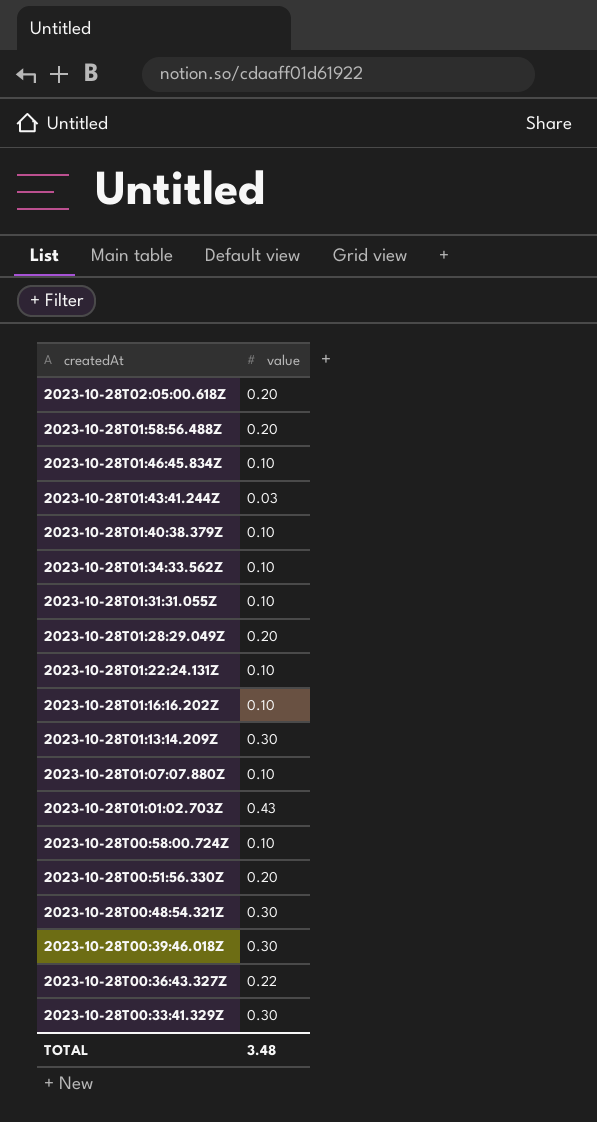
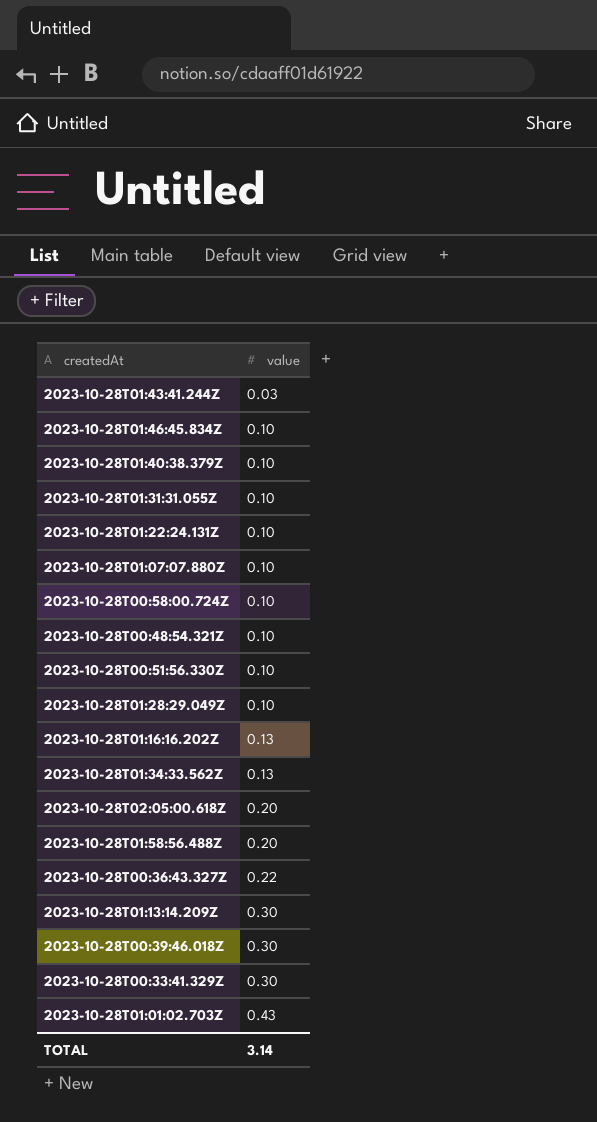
row order: createdAt descending -> value ascending
2023-10-28T00:48:54.321Z | value: 0.30 -> 0.10
2023-10-28T00:51:56.330Z | value: 0.20 -> 0.10
2023-10-28T01:28:29.049Z | value: 0.20 -> 0.10
2023-10-28T01:16:16.202Z | value: 0.10 -> 0.13
2023-10-28T01:34:33.562Z | value: 0.10 -> 0.13
TOTAL | value: 3.48 -> 3.14

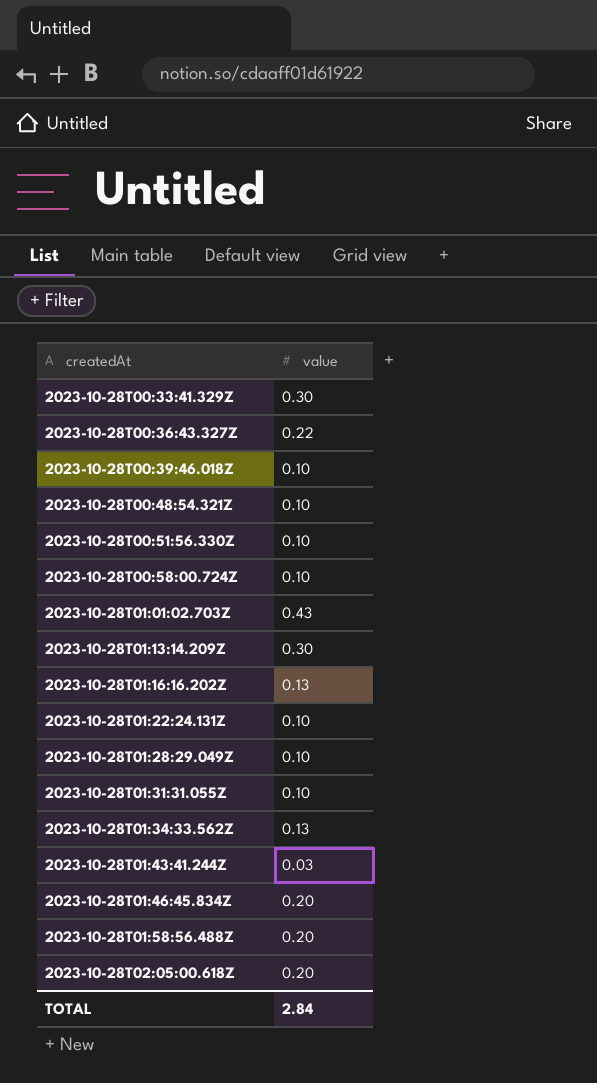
row order: value ascending -> createdAt ascending
row 2023-10-28T01:40:38.379Z: 0.10 -> none
row 2023-10-28T01:07:07.880Z: 0.10 -> none
2023-10-28T00:39:46.018Z | value: 0.30 -> 0.10
2023-10-28T01:46:45.834Z | value: 0.10 -> 0.20
TOTAL | value: 3.14 -> 2.84

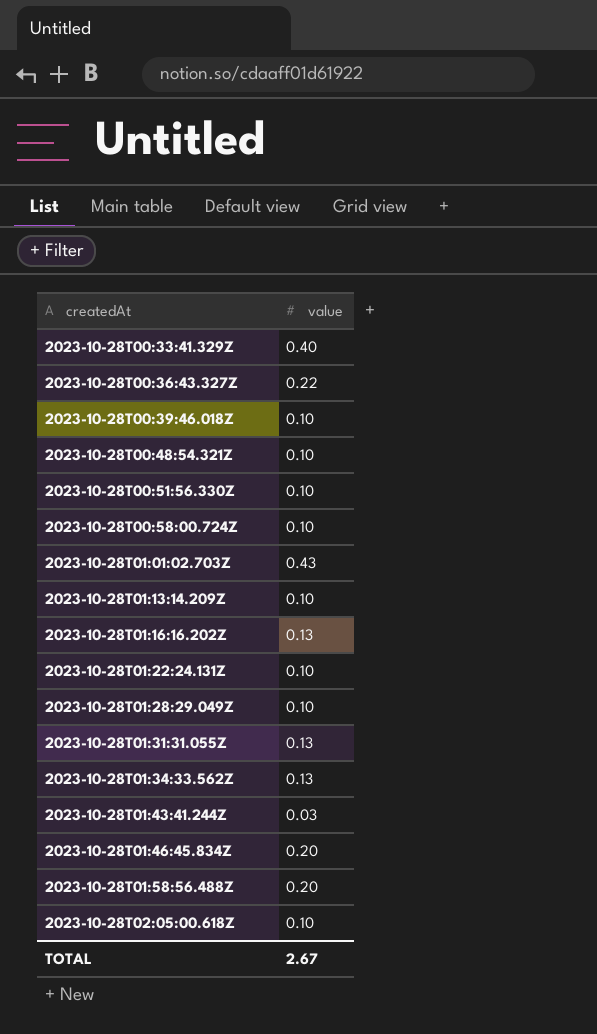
2023-10-28T00:33:41.329Z | value: 0.30 -> 0.40
2023-10-28T01:13:14.209Z | value: 0.30 -> 0.10
2023-10-28T01:31:31.055Z | value: 0.10 -> 0.13
2023-10-28T02:05:00.618Z | value: 0.20 -> 0.10
TOTAL | value: 2.84 -> 2.67

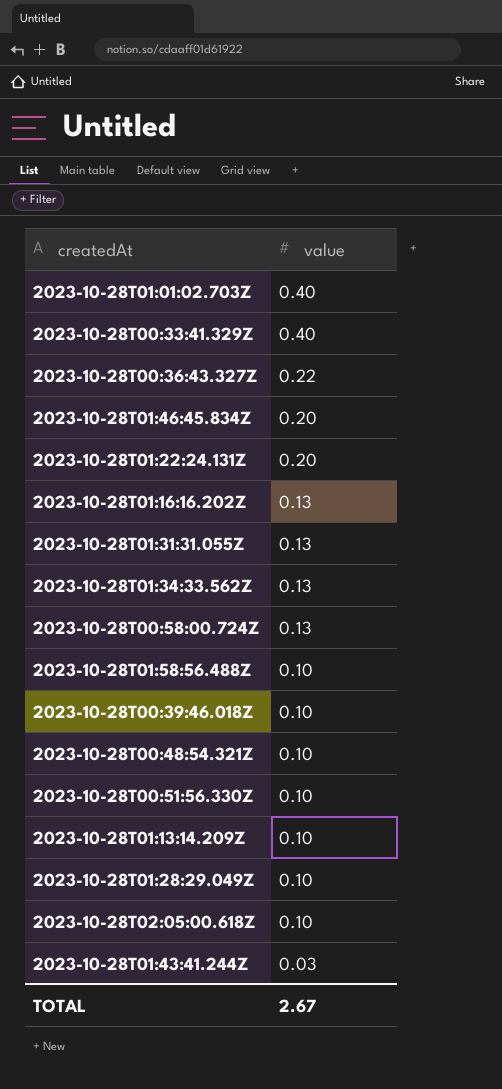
row order: createdAt ascending -> value descending
2023-10-28T01:01:02.703Z | value: 0.43 -> 0.40
2023-10-28T01:22:24.131Z | value: 0.10 -> 0.20
2023-10-28T00:58:00.724Z | value: 0.10 -> 0.13
2023-10-28T01:58:56.488Z | value: 0.20 -> 0.10

